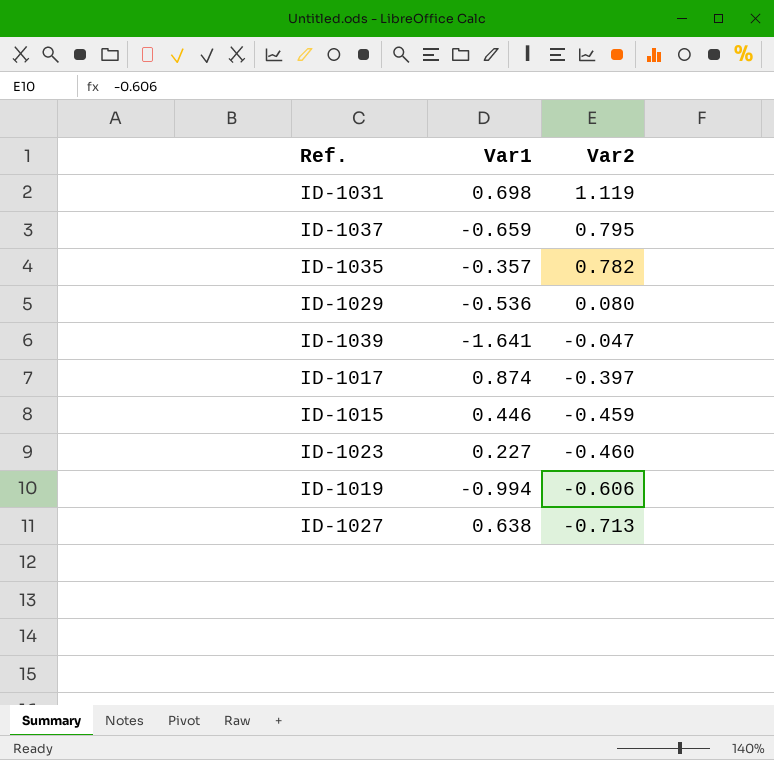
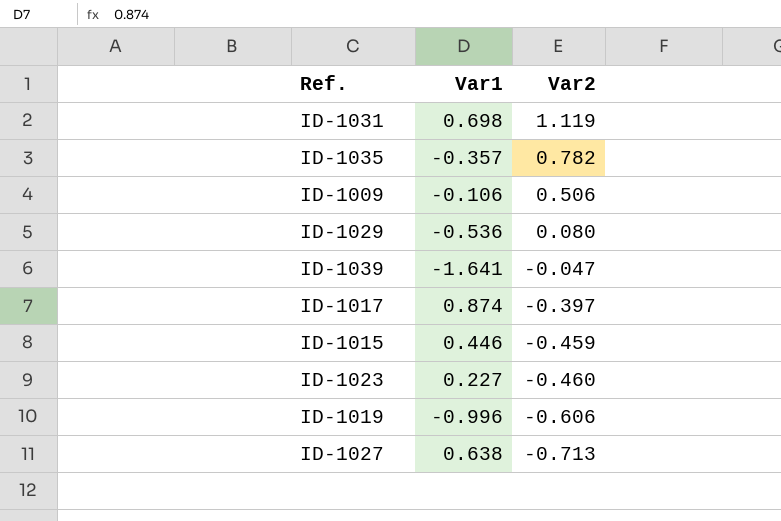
row ID-1037: -0.659 | 0.795 -> none
row ID-1009: none -> -0.106 | 0.506
ID-1019 | Var1: -0.994 -> -0.996

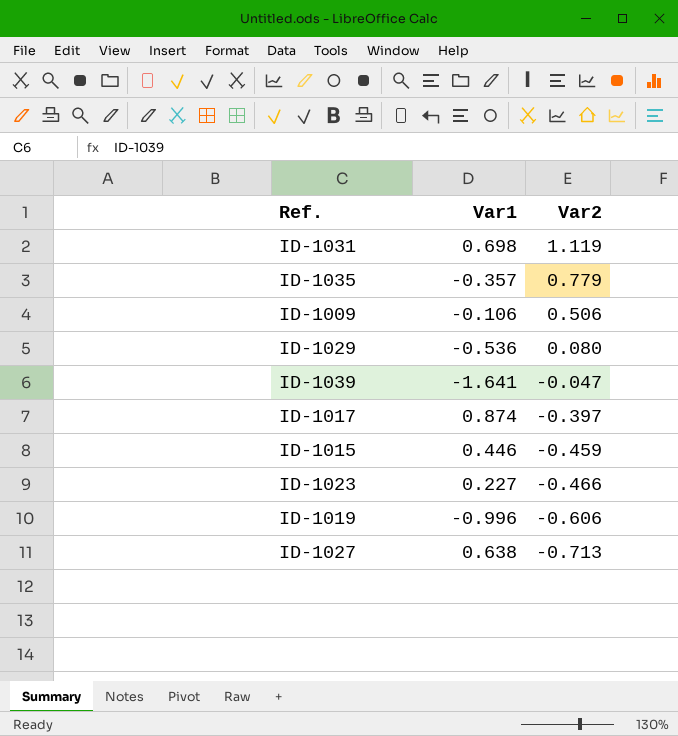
ID-1035 | Var2: 0.782 -> 0.779
ID-1023 | Var2: -0.460 -> -0.466

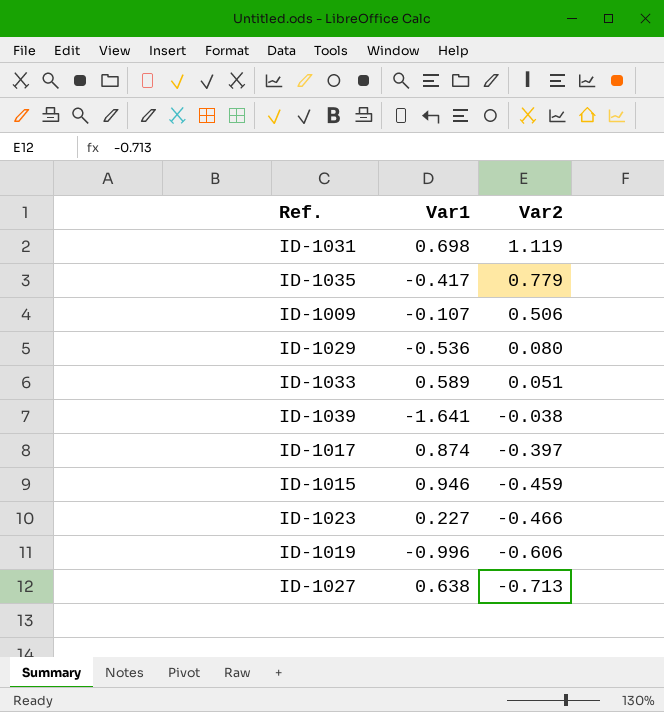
ID-1035 | Var1: -0.357 -> -0.417
ID-1009 | Var1: -0.106 -> -0.107
row ID-1033: none -> 0.589 | 0.051
ID-1039 | Var2: -0.047 -> -0.038
ID-1015 | Var1: 0.446 -> 0.946

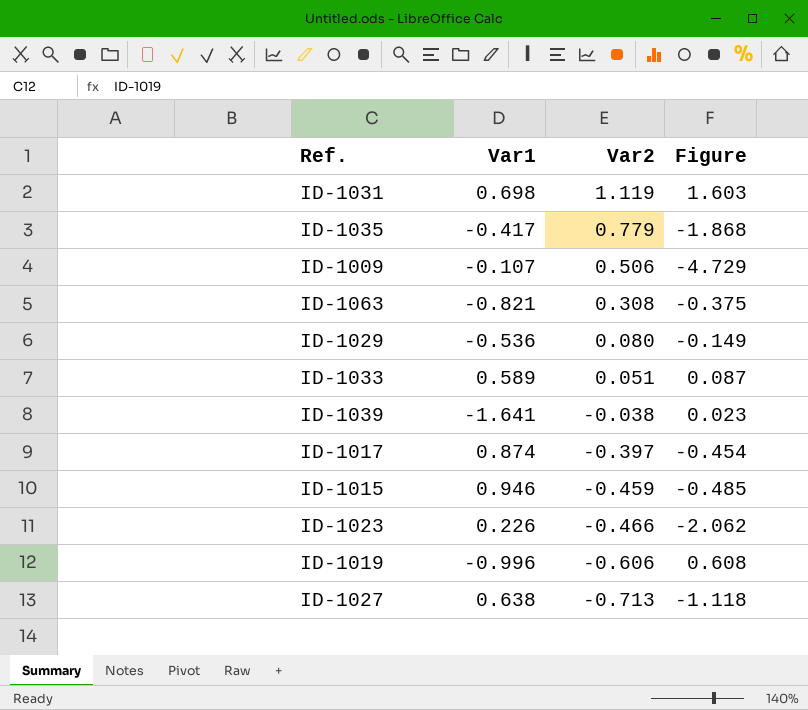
column Figure | formula: none -> [Var2] / [Var1]
row ID-1063: none -> -0.821 | 0.308 | -0.375
ID-1023 | Var1: 0.227 -> 0.226

